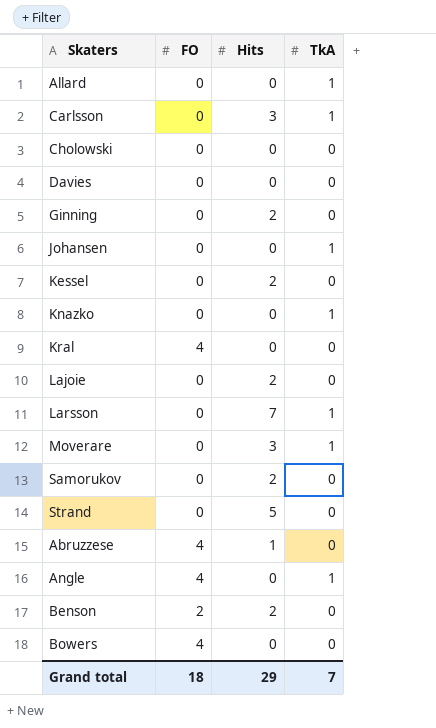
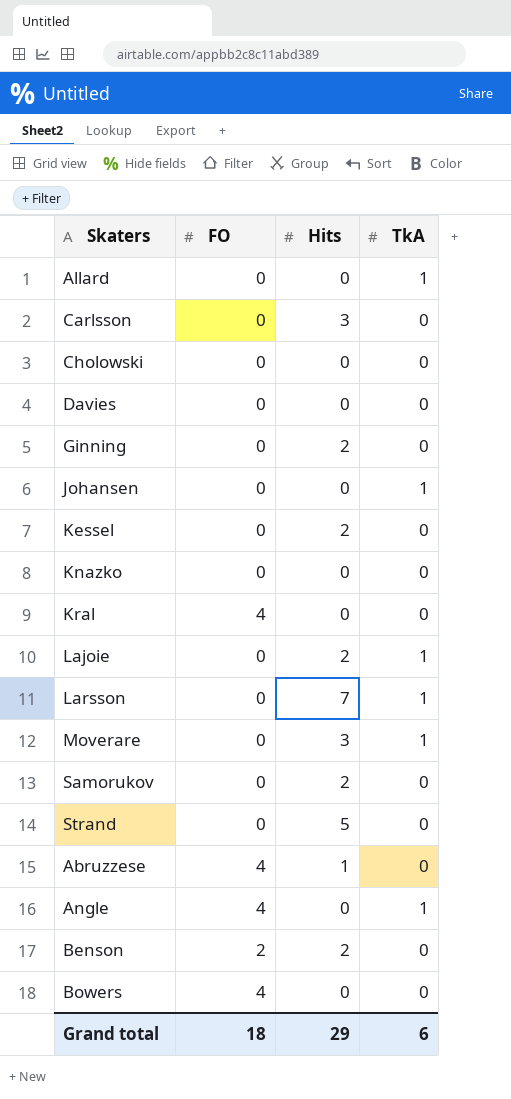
Carlsson | TkA: 1 -> 0
Knazko | TkA: 1 -> 0
Lajoie | TkA: 0 -> 1
Grand total | TkA: 7 -> 6

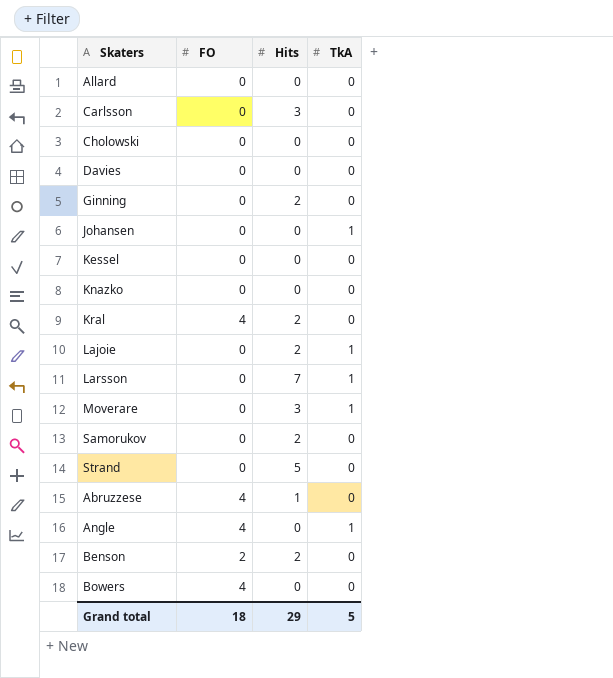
Allard | TkA: 1 -> 0
Kessel | Hits: 2 -> 0
Kral | Hits: 0 -> 2
Grand total | TkA: 6 -> 5

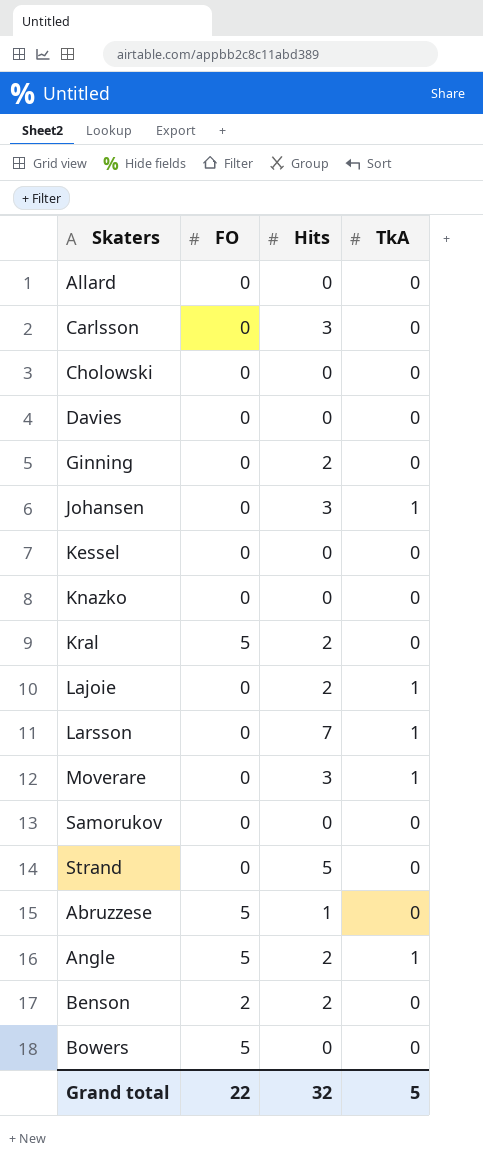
Johansen | Hits: 0 -> 3
Kral | FO: 4 -> 5
Samorukov | Hits: 2 -> 0
Abruzzese | FO: 4 -> 5
Angle | FO: 4 -> 5
Angle | Hits: 0 -> 2
Bowers | FO: 4 -> 5
Grand total | FO: 18 -> 22
Grand total | Hits: 29 -> 32

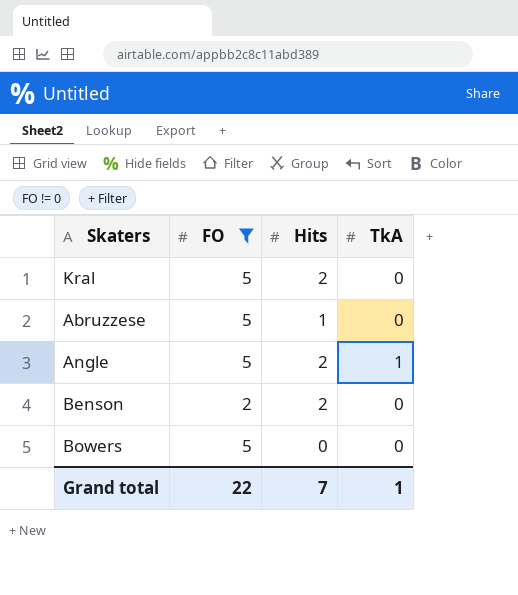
filter: none -> FO != 0
Grand total | Hits: 32 -> 7
Grand total | TkA: 5 -> 1

